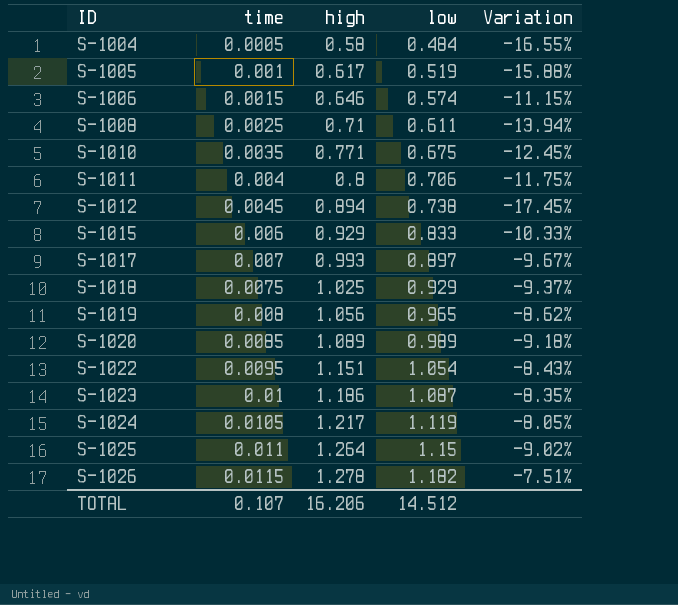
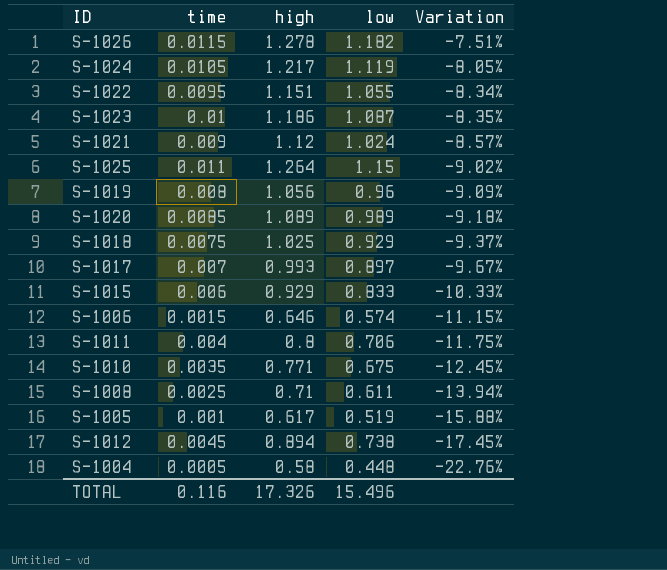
row order: ID ascending -> Variation descending
S-1022 | low: 1.054 -> 1.055
S-1022 | Variation: -8.43% -> -8.34%
row S-1021: none -> 0.009 | 1.12 | 1.024 | -8.57%
S-1019 | low: 0.965 -> 0.96
S-1019 | Variation: -8.62% -> -9.09%
S-1004 | low: 0.484 -> 0.448
S-1004 | Variation: -16.55% -> -22.76%
TOTAL | time: 0.107 -> 0.116
TOTAL | high: 16.206 -> 17.326
TOTAL | low: 14.512 -> 15.496

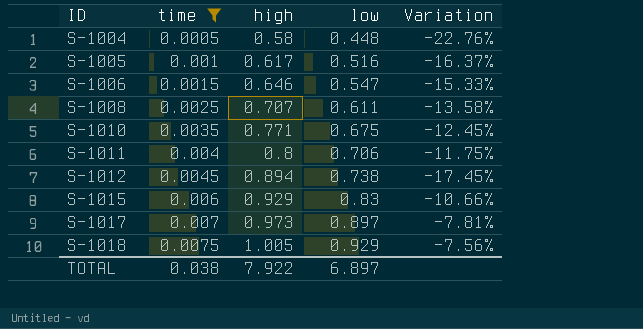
filter: none -> time <= 0.0075
row order: Variation descending -> ID ascending
S-1005 | low: 0.519 -> 0.516
S-1005 | Variation: -15.88% -> -16.37%
S-1006 | low: 0.574 -> 0.547
S-1006 | Variation: -11.15% -> -15.33%
S-1008 | high: 0.71 -> 0.707
S-1008 | Variation: -13.94% -> -13.58%
S-1015 | low: 0.833 -> 0.83
S-1015 | Variation: -10.33% -> -10.66%
S-1017 | high: 0.993 -> 0.973
S-1017 | Variation: -9.67% -> -7.81%
S-1018 | high: 1.025 -> 1.005
S-1018 | Variation: -9.37% -> -7.56%
TOTAL | time: 0.116 -> 0.038
TOTAL | high: 17.326 -> 7.922
TOTAL | low: 15.496 -> 6.897

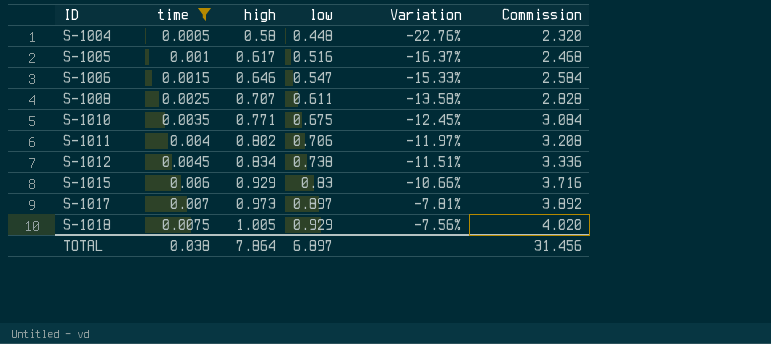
column Commission | formula: none -> [high] * 4
S-1011 | high: 0.8 -> 0.802
S-1011 | Variation: -11.75% -> -11.97%
S-1012 | high: 0.894 -> 0.834
S-1012 | Variation: -17.45% -> -11.51%
TOTAL | high: 7.922 -> 7.864

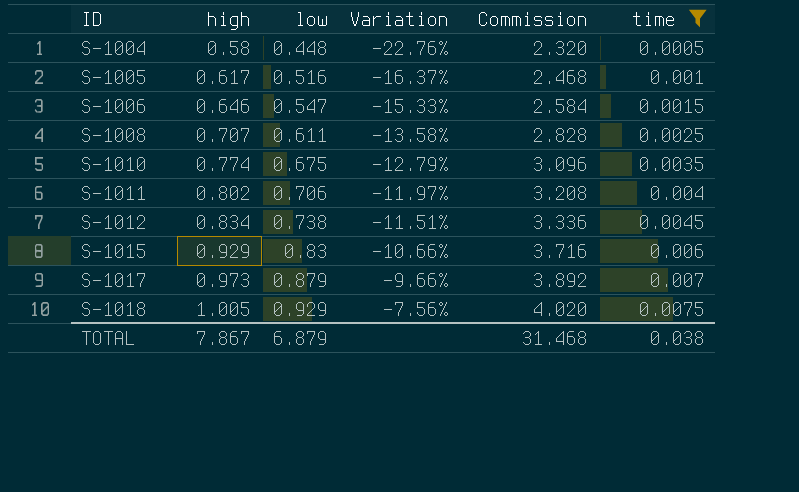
column time | position: 2 -> 6
S-1010 | high: 0.771 -> 0.774
S-1010 | Variation: -12.45% -> -12.79%
S-1010 | Commission: 3.084 -> 3.096
S-1017 | low: 0.897 -> 0.879
S-1017 | Variation: -7.81% -> -9.66%
TOTAL | high: 7.864 -> 7.867
TOTAL | low: 6.897 -> 6.879
TOTAL | Commission: 31.456 -> 31.468

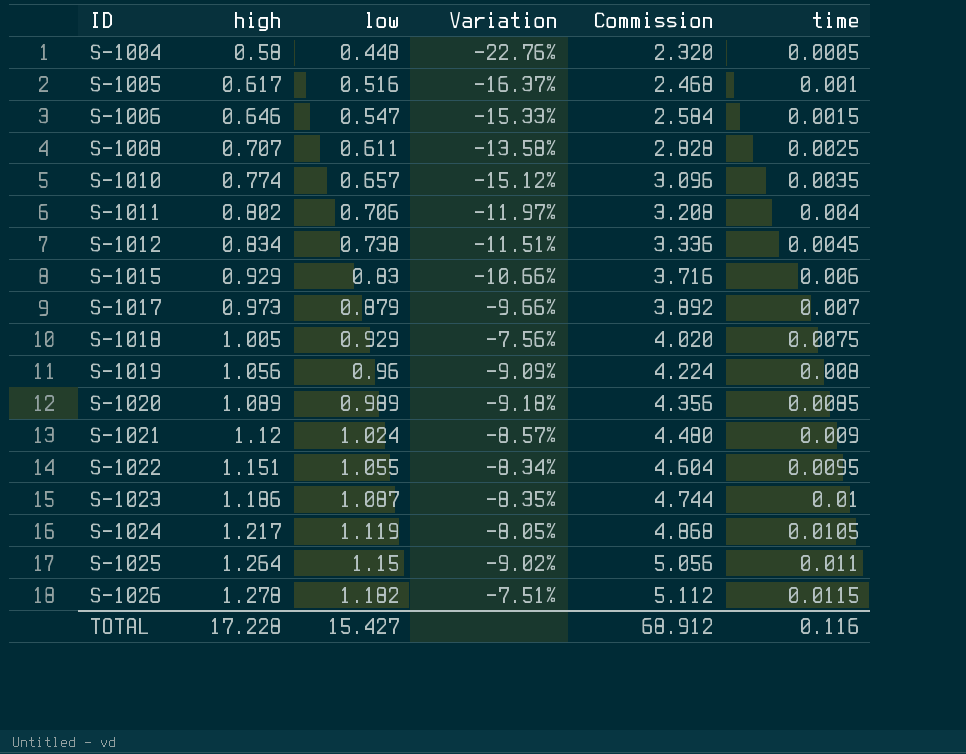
filter: time <= 0.0075 -> none
S-1010 | low: 0.675 -> 0.657
S-1010 | Variation: -12.79% -> -15.12%
TOTAL | high: 7.867 -> 17.228
TOTAL | low: 6.879 -> 15.427
TOTAL | Commission: 31.468 -> 68.912
TOTAL | time: 0.038 -> 0.116

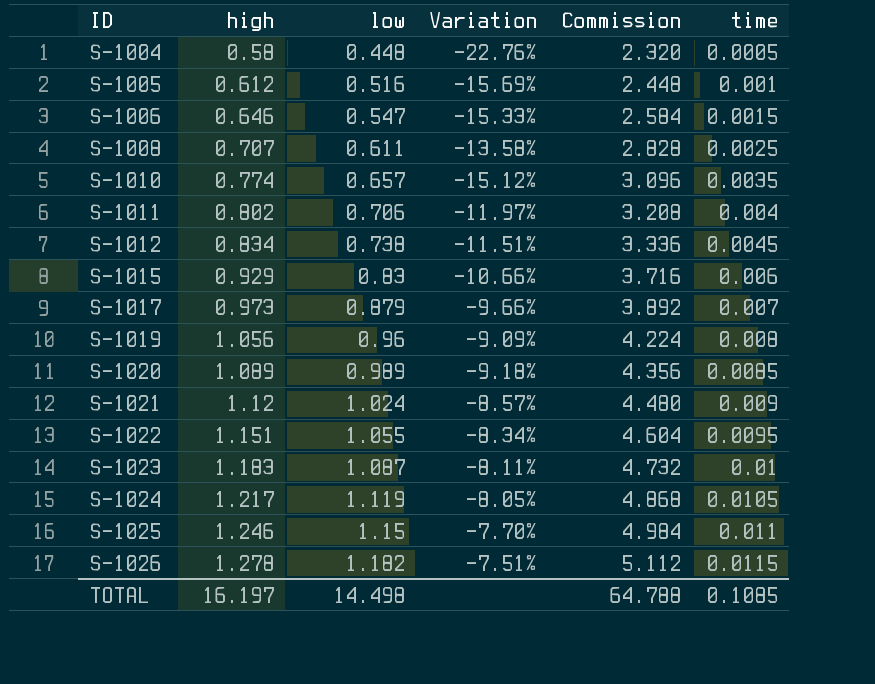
row S-1018: 1.005 | 0.929 | -7.56% | 4.020 | 0.0075 -> none
S-1005 | high: 0.617 -> 0.612
S-1005 | Variation: -16.37% -> -15.69%
S-1005 | Commission: 2.468 -> 2.448
S-1023 | high: 1.186 -> 1.183
S-1023 | Variation: -8.35% -> -8.11%
S-1023 | Commission: 4.744 -> 4.732
S-1025 | high: 1.264 -> 1.246
S-1025 | Variation: -9.02% -> -7.70%
S-1025 | Commission: 5.056 -> 4.984
TOTAL | high: 17.228 -> 16.197
TOTAL | low: 15.427 -> 14.498
TOTAL | Commission: 68.912 -> 64.788
TOTAL | time: 0.116 -> 0.1085

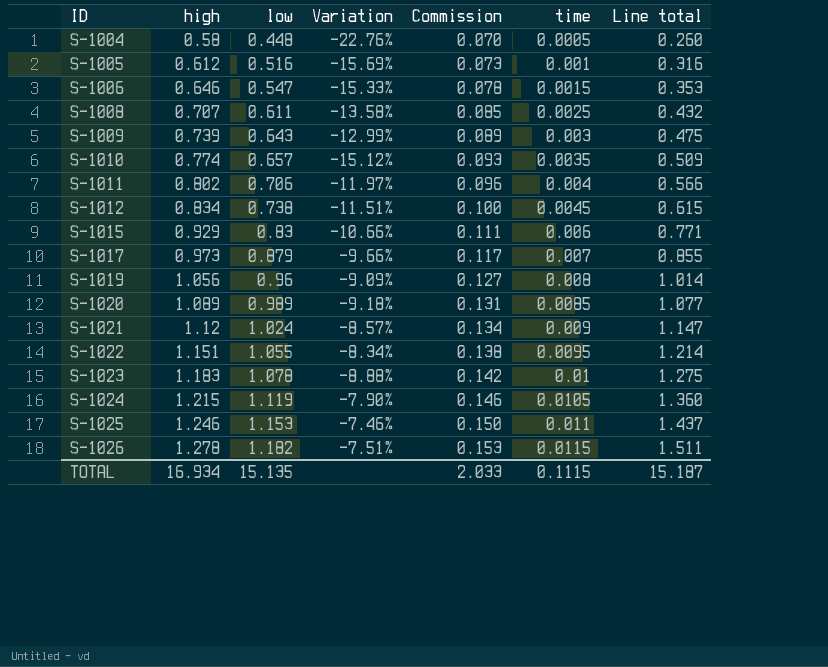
column Commission | formula: [high] * 4 -> [high] * 0.12
column Line total | formula: none -> [high] * [low]
row S-1009: none -> 0.739 | 0.643 | -12.99% | 0.089 | 0.003 | 0.475
S-1023 | low: 1.087 -> 1.078
S-1023 | Variation: -8.11% -> -8.88%
S-1024 | high: 1.217 -> 1.215
S-1024 | Variation: -8.05% -> -7.90%
S-1025 | low: 1.15 -> 1.153
S-1025 | Variation: -7.70% -> -7.46%
TOTAL | high: 16.197 -> 16.934
TOTAL | low: 14.498 -> 15.135
TOTAL | Commission: 64.788 -> 2.033
TOTAL | time: 0.1085 -> 0.1115

